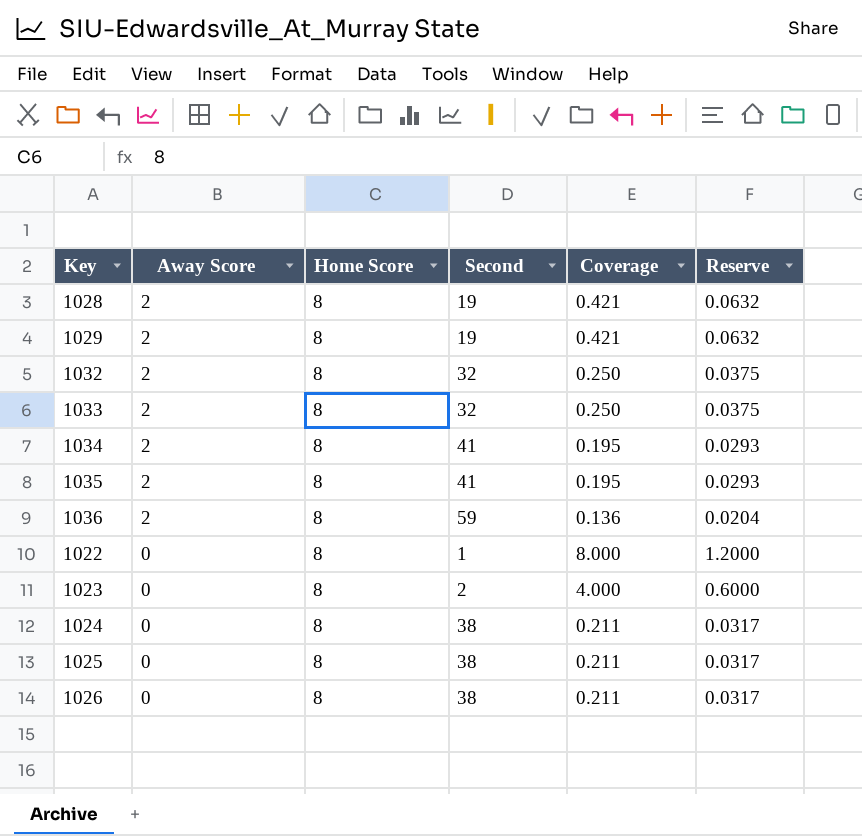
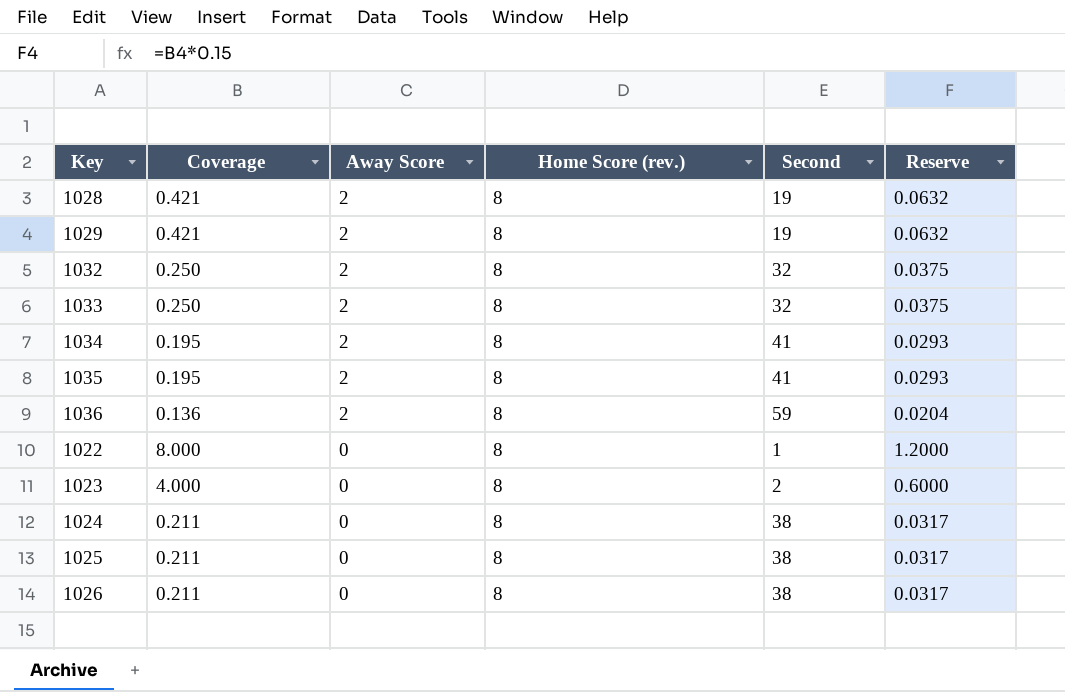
column Coverage | position: 5 -> 2
column name: Home Score -> Home Score (rev.)

